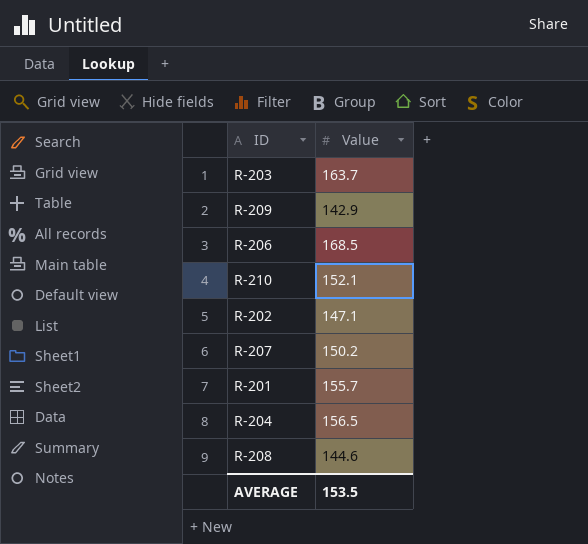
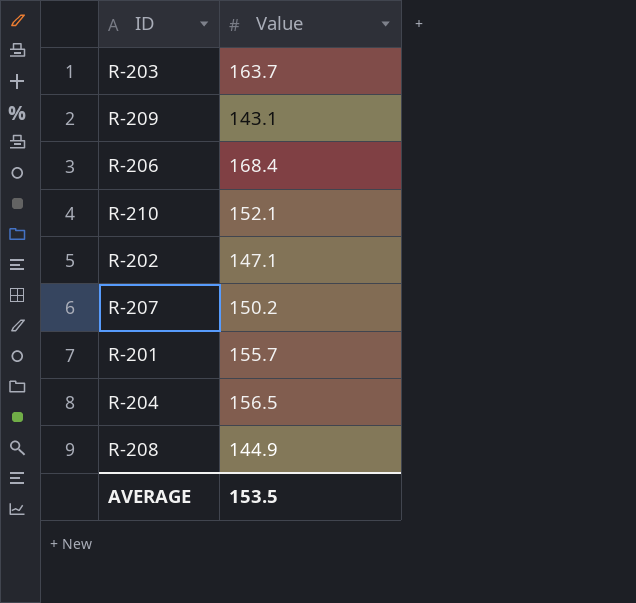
R-209 | Value: 142.9 -> 143.1
R-206 | Value: 168.5 -> 168.4
R-208 | Value: 144.6 -> 144.9

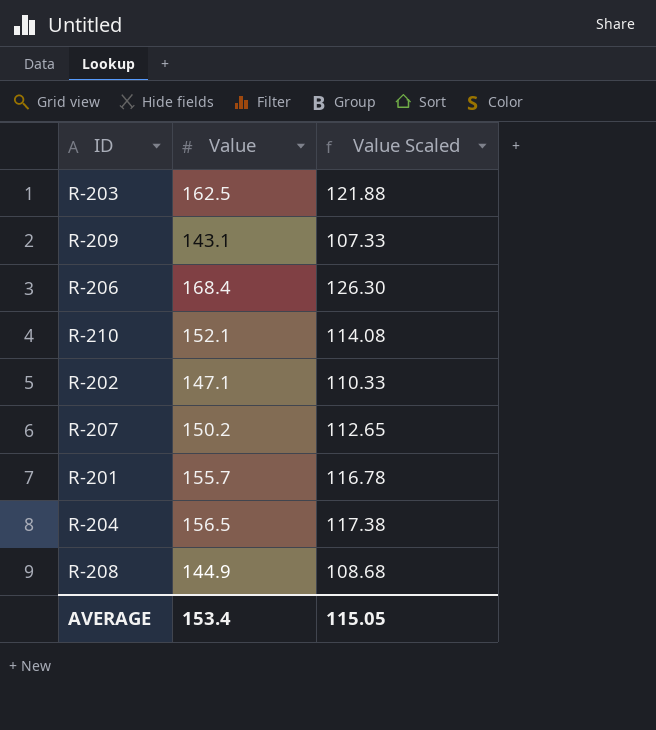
column Value Scaled | formula: none -> [Value] * 0.75
R-203 | Value: 163.7 -> 162.5
AVERAGE | Value: 153.5 -> 153.4

